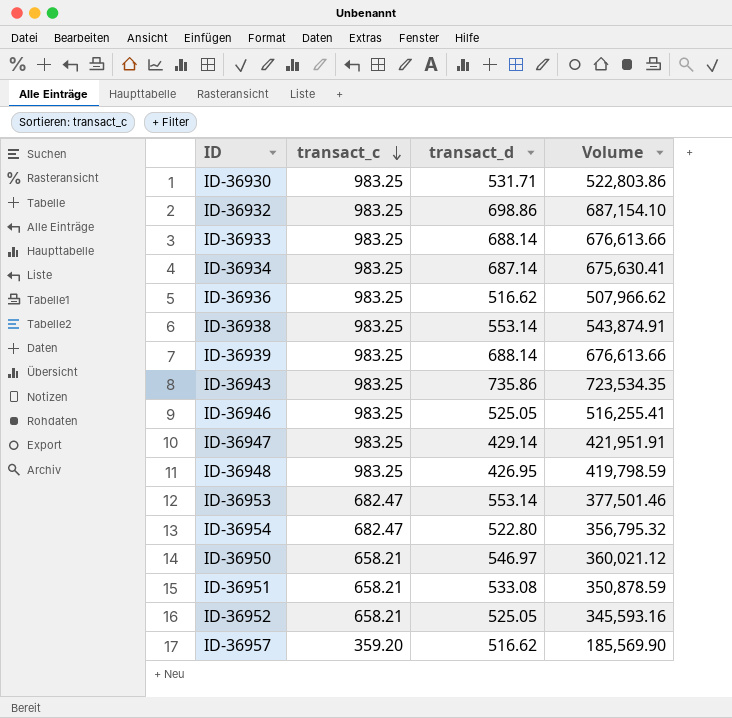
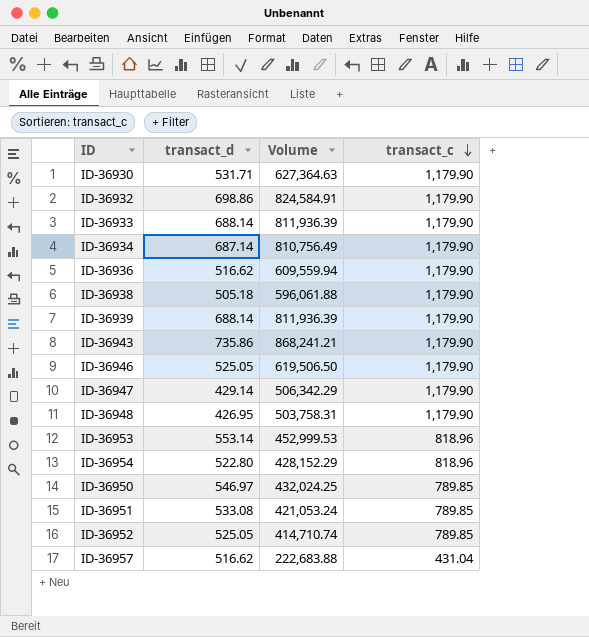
column transact_c | position: 2 -> 4
ID-36930 | Volume: 522,803.86 -> 627,364.63
ID-36930 | transact_c: 983.25 -> 1,179.90
ID-36932 | Volume: 687,154.10 -> 824,584.91
ID-36932 | transact_c: 983.25 -> 1,179.90
ID-36933 | Volume: 676,613.66 -> 811,936.39
ID-36933 | transact_c: 983.25 -> 1,179.90
ID-36934 | Volume: 675,630.41 -> 810,756.49
ID-36934 | transact_c: 983.25 -> 1,179.90
ID-36936 | Volume: 507,966.62 -> 609,559.94
ID-36936 | transact_c: 983.25 -> 1,179.90
ID-36938 | transact_d: 553.14 -> 505.18
ID-36938 | Volume: 543,874.91 -> 596,061.88
ID-36938 | transact_c: 983.25 -> 1,179.90
ID-36939 | Volume: 676,613.66 -> 811,936.39
ID-36939 | transact_c: 983.25 -> 1,179.90
ID-36943 | Volume: 723,534.35 -> 868,241.21
ID-36943 | transact_c: 983.25 -> 1,179.90
ID-36946 | Volume: 516,255.41 -> 619,506.50
ID-36946 | transact_c: 983.25 -> 1,179.90
ID-36947 | Volume: 421,951.91 -> 506,342.29
ID-36947 | transact_c: 983.25 -> 1,179.90
ID-36948 | Volume: 419,798.59 -> 503,758.31
ID-36948 | transact_c: 983.25 -> 1,179.90
ID-36953 | Volume: 377,501.46 -> 452,999.53
ID-36953 | transact_c: 682.47 -> 818.96
ID-36954 | Volume: 356,795.32 -> 428,152.29
ID-36954 | transact_c: 682.47 -> 818.96
ID-36950 | Volume: 360,021.12 -> 432,024.25
ID-36950 | transact_c: 658.21 -> 789.85
ID-36951 | Volume: 350,878.59 -> 421,053.24
ID-36951 | transact_c: 658.21 -> 789.85
ID-36952 | Volume: 345,593.16 -> 414,710.74
ID-36952 | transact_c: 658.21 -> 789.85
ID-36957 | Volume: 185,569.90 -> 222,683.88
ID-36957 | transact_c: 359.20 -> 431.04

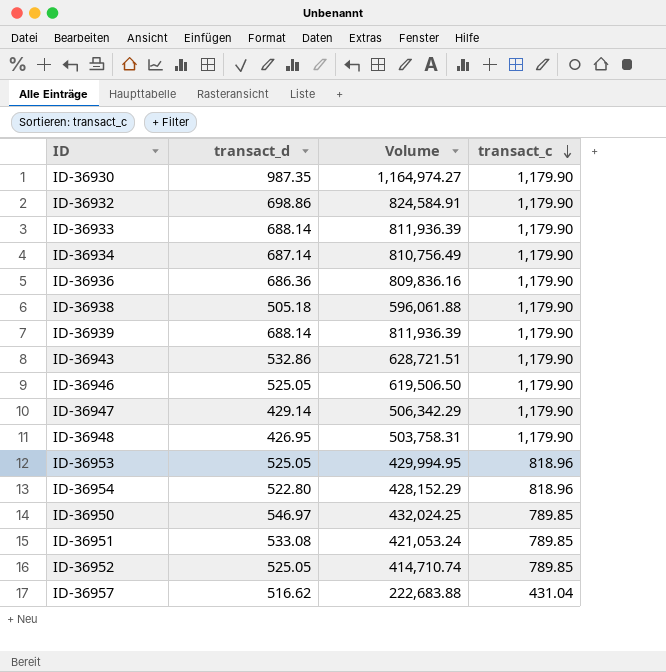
ID-36930 | transact_d: 531.71 -> 987.35
ID-36930 | Volume: 627,364.63 -> 1,164,974.27
ID-36936 | transact_d: 516.62 -> 686.36
ID-36936 | Volume: 609,559.94 -> 809,836.16
ID-36943 | transact_d: 735.86 -> 532.86
ID-36943 | Volume: 868,241.21 -> 628,721.51
ID-36953 | transact_d: 553.14 -> 525.05
ID-36953 | Volume: 452,999.53 -> 429,994.95

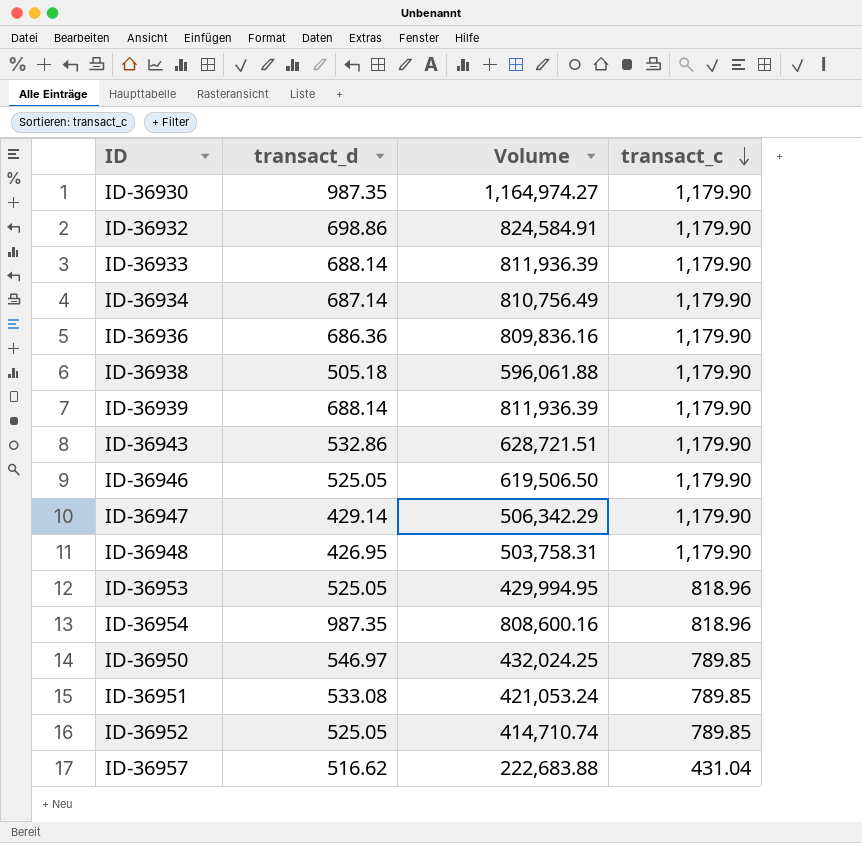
ID-36954 | transact_d: 522.80 -> 987.35
ID-36954 | Volume: 428,152.29 -> 808,600.16

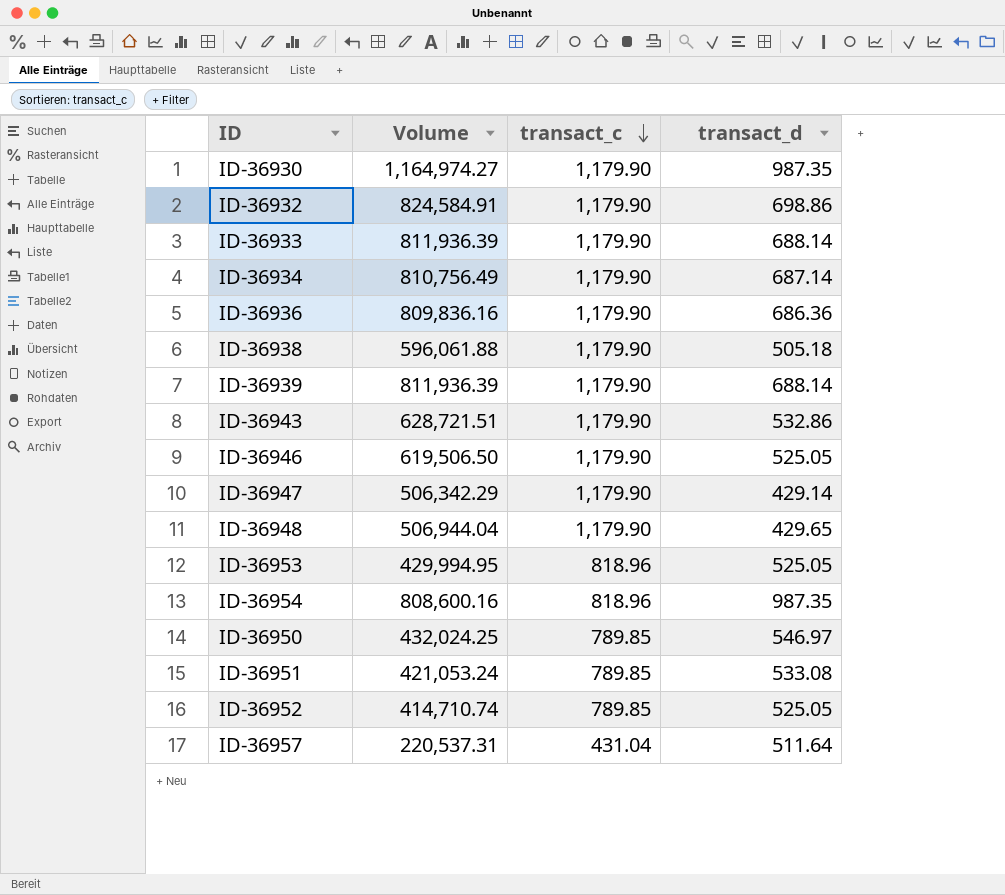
column transact_d | position: 2 -> 4
ID-36948 | Volume: 503,758.31 -> 506,944.04
ID-36948 | transact_d: 426.95 -> 429.65
ID-36957 | Volume: 222,683.88 -> 220,537.31
ID-36957 | transact_d: 516.62 -> 511.64

